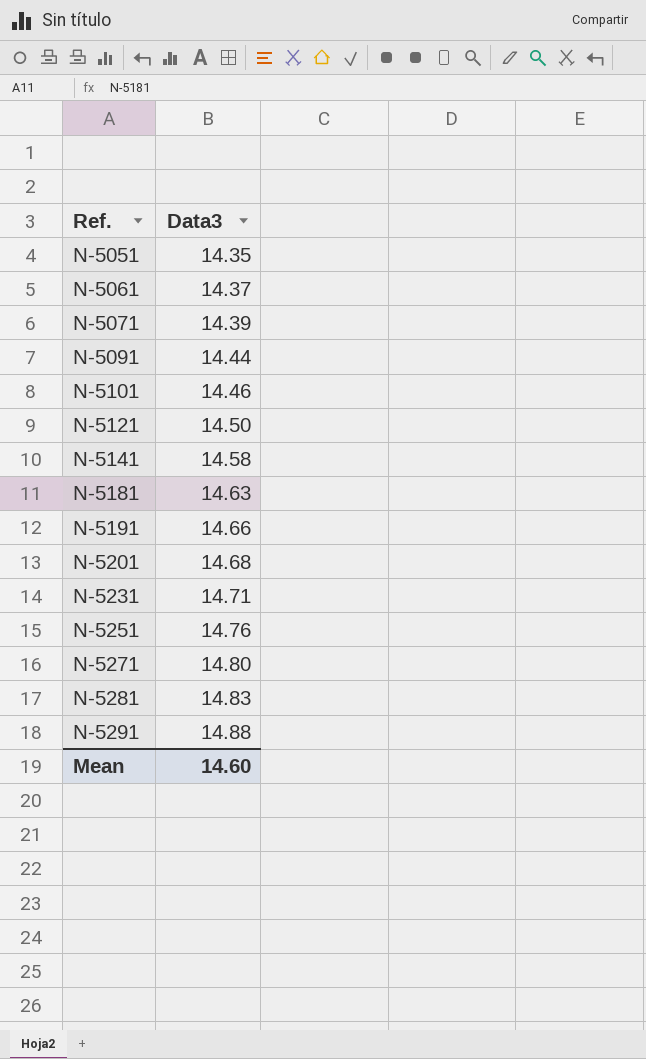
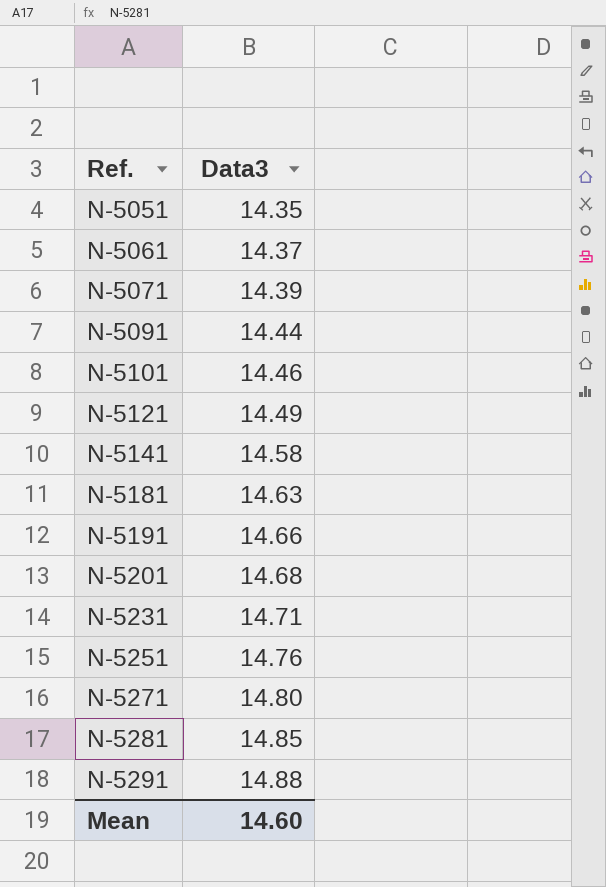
N-5121 | Data3: 14.50 -> 14.49
N-5281 | Data3: 14.83 -> 14.85

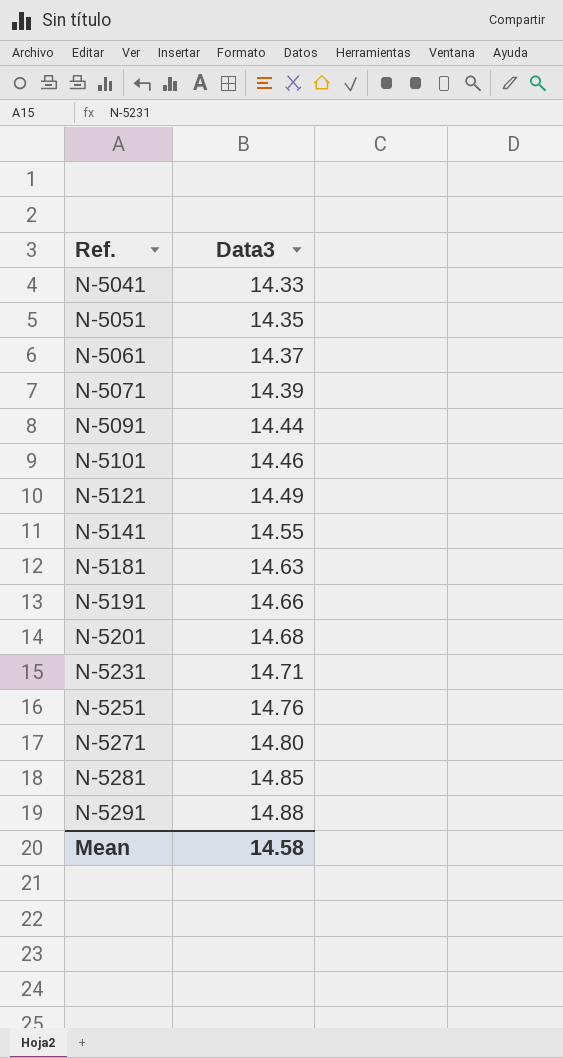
row N-5041: none -> 14.33
N-5141 | Data3: 14.58 -> 14.55
Mean | Data3: 14.60 -> 14.58

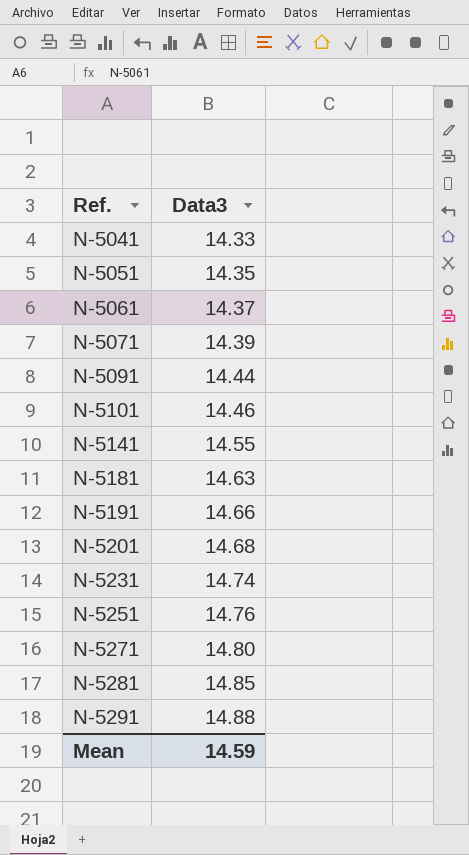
row N-5121: 14.49 -> none
N-5231 | Data3: 14.71 -> 14.74
Mean | Data3: 14.58 -> 14.59

